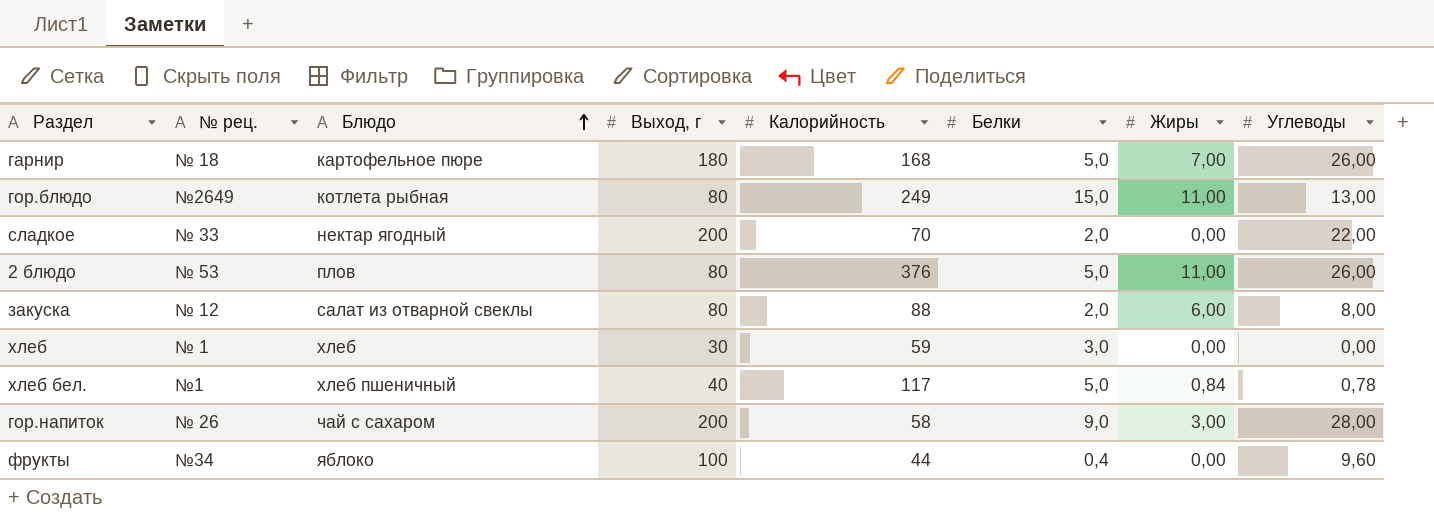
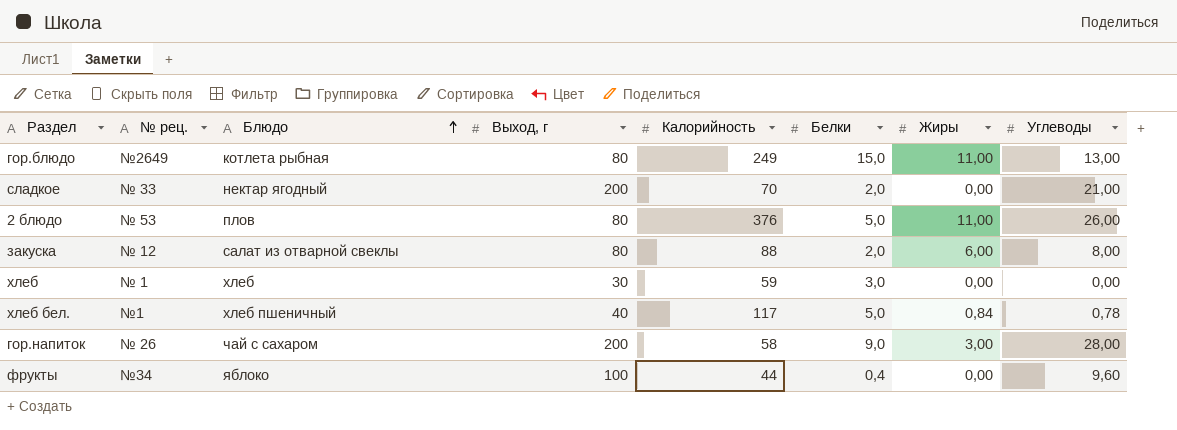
row гарнир: № 18 | картофельное пюре | 180 | 168 | 5,0 | 7,00 | 26,00 -> none
сладкое | Углеводы: 22,00 -> 21,00

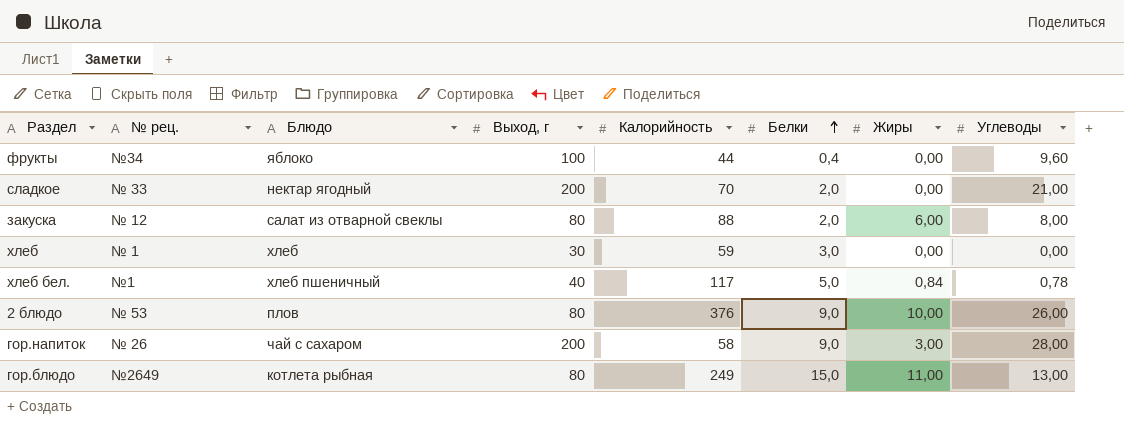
row order: Блюдо ascending -> Белки ascending
2 блюдо | Белки: 5,0 -> 9,0
2 блюдо | Жиры: 11,00 -> 10,00

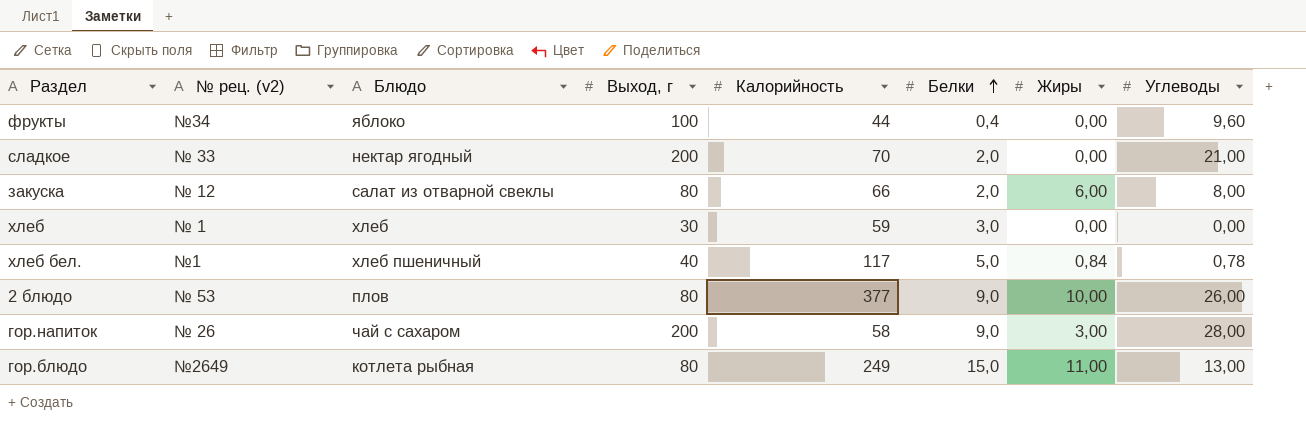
column name: № рец. -> № рец. (v2)
закуска | Калорийность: 88 -> 66
2 блюдо | Калорийность: 376 -> 377

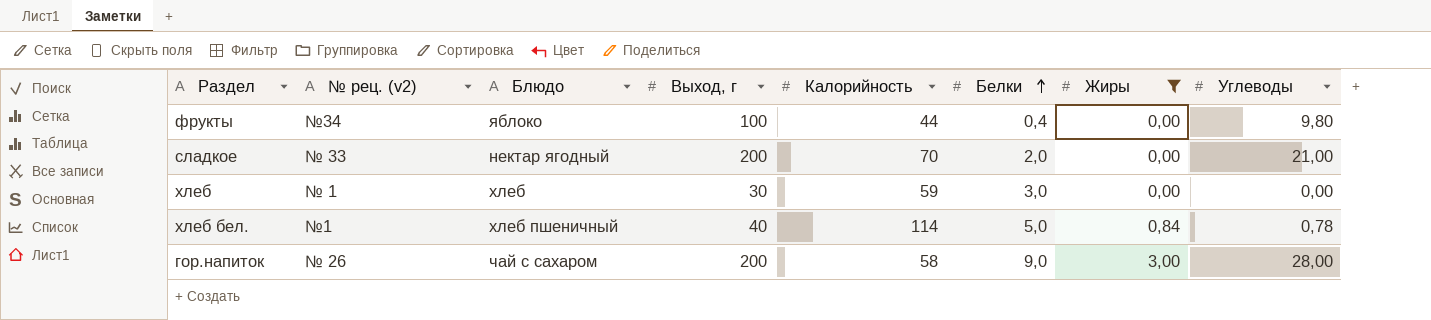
filter: none -> Жиры <= 3,00
фрукты | Углеводы: 9,60 -> 9,80
хлеб бел. | Калорийность: 117 -> 114

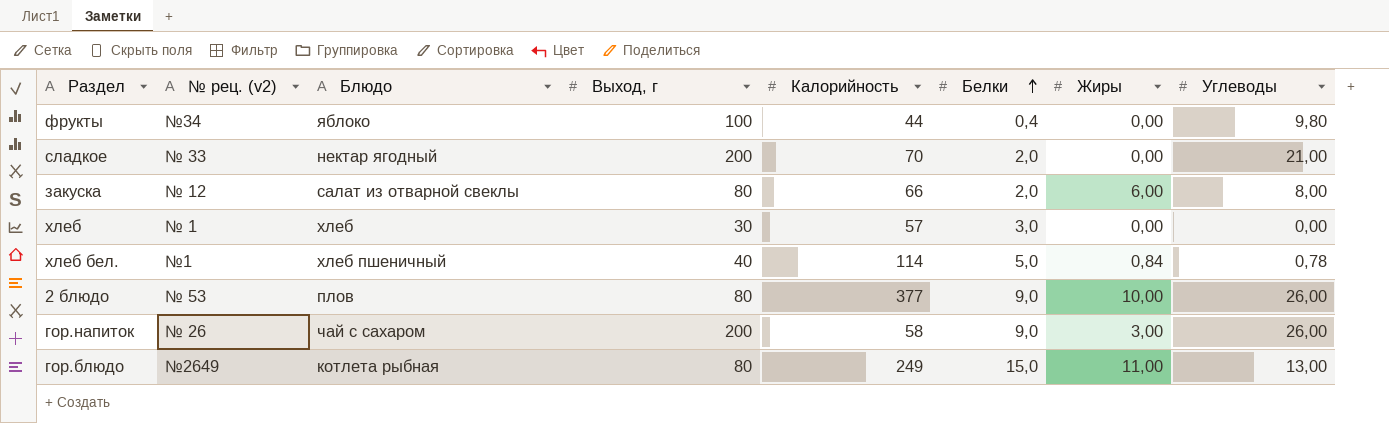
filter: Жиры <= 3,00 -> none
хлеб | Калорийность: 59 -> 57
гор.напиток | Углеводы: 28,00 -> 26,00

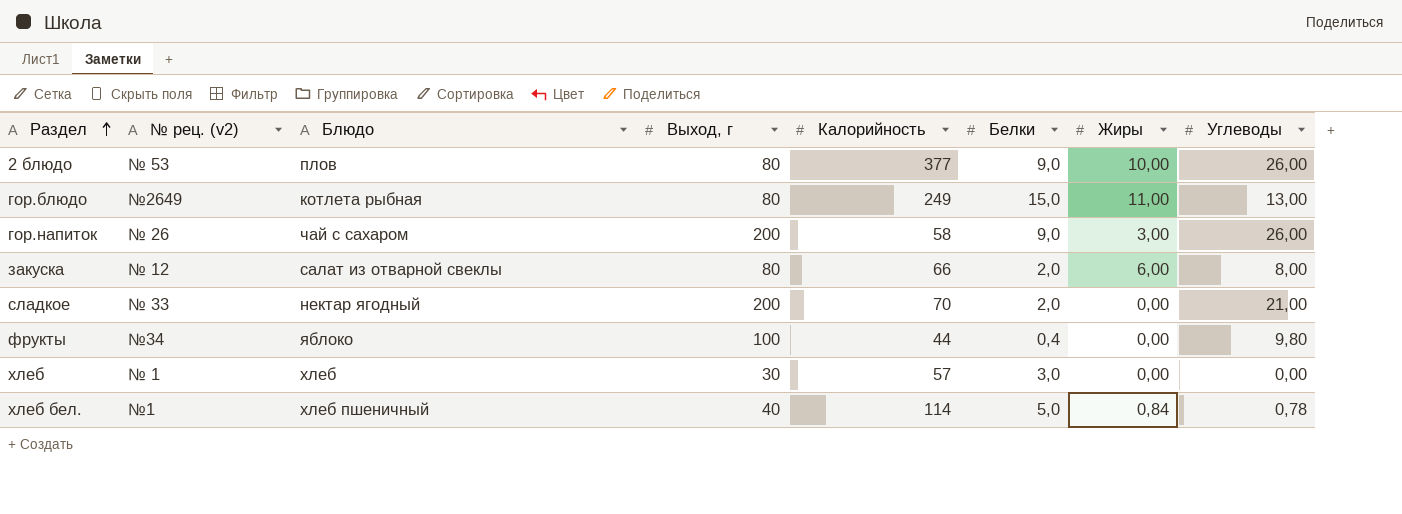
row order: Белки ascending -> Раздел ascending

